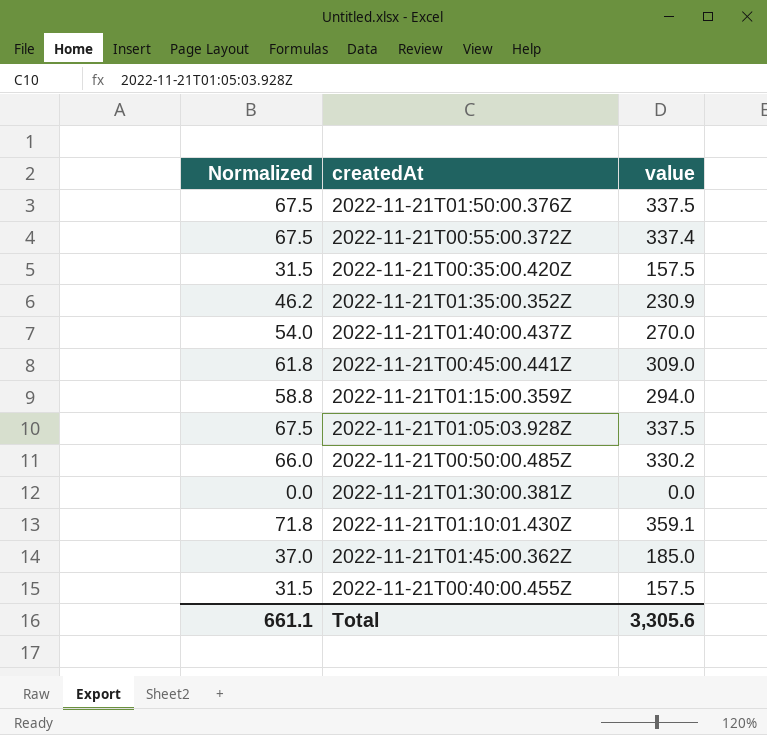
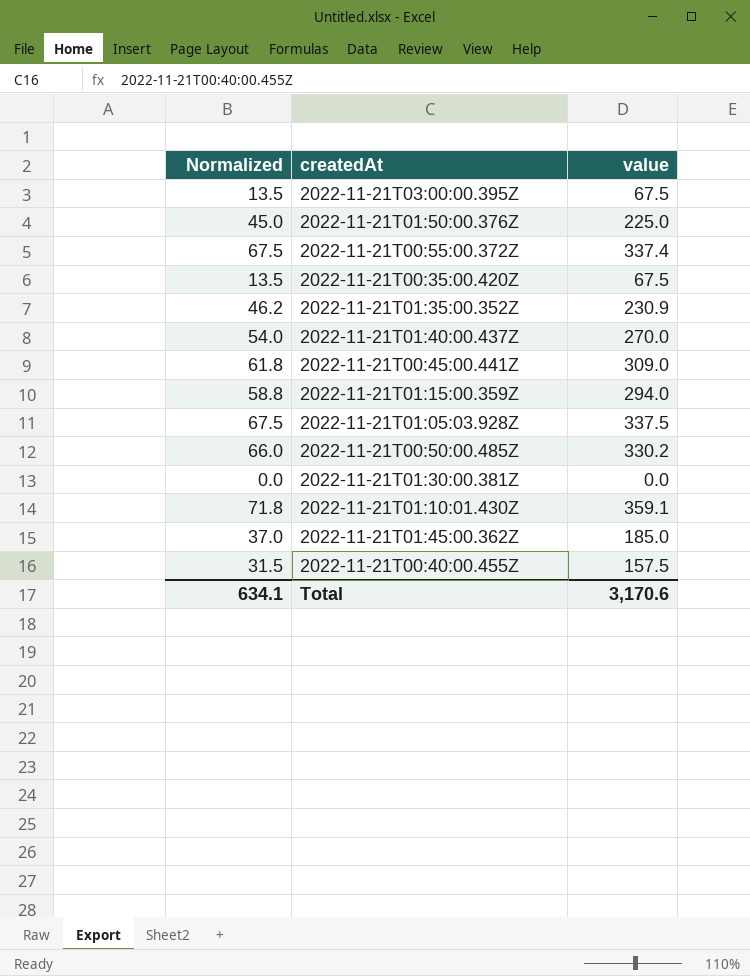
row 2022-11-21T03:00:00.395Z: none -> 13.5 | 67.5
2022-11-21T01:50:00.376Z | Normalized: 67.5 -> 45.0
2022-11-21T01:50:00.376Z | value: 337.5 -> 225.0
2022-11-21T00:35:00.420Z | Normalized: 31.5 -> 13.5
2022-11-21T00:35:00.420Z | value: 157.5 -> 67.5
Total | Normalized: 661.1 -> 634.1
Total | value: 3,305.6 -> 3,170.6

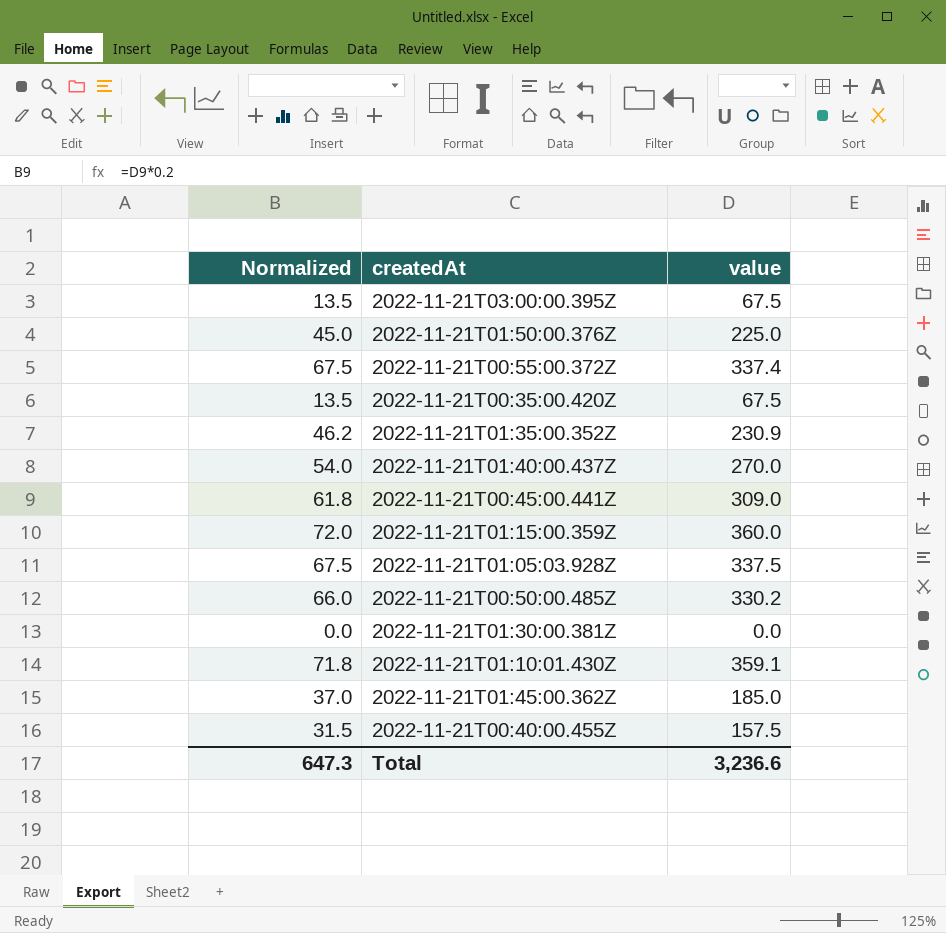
2022-11-21T01:15:00.359Z | Normalized: 58.8 -> 72.0
2022-11-21T01:15:00.359Z | value: 294.0 -> 360.0
Total | Normalized: 634.1 -> 647.3
Total | value: 3,170.6 -> 3,236.6

